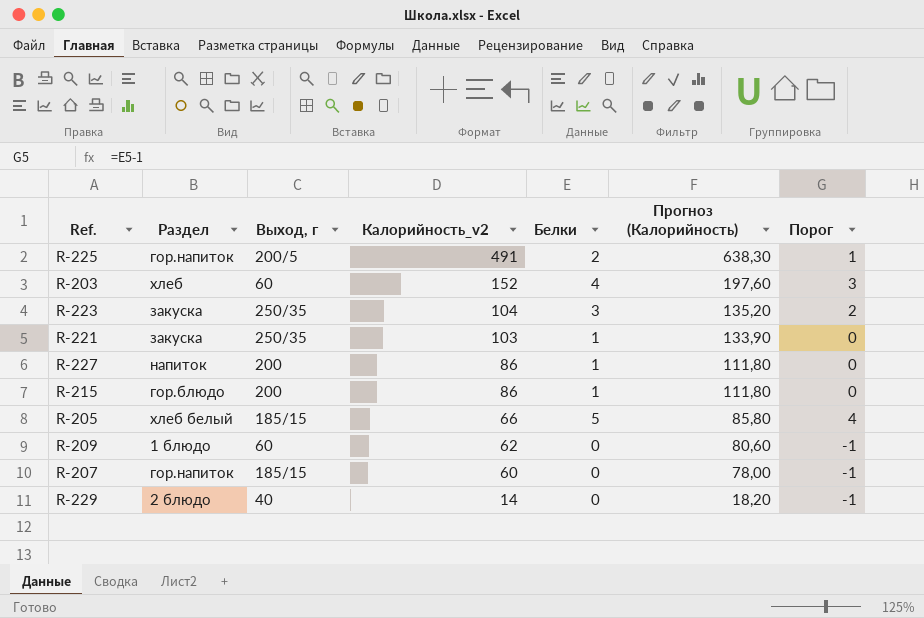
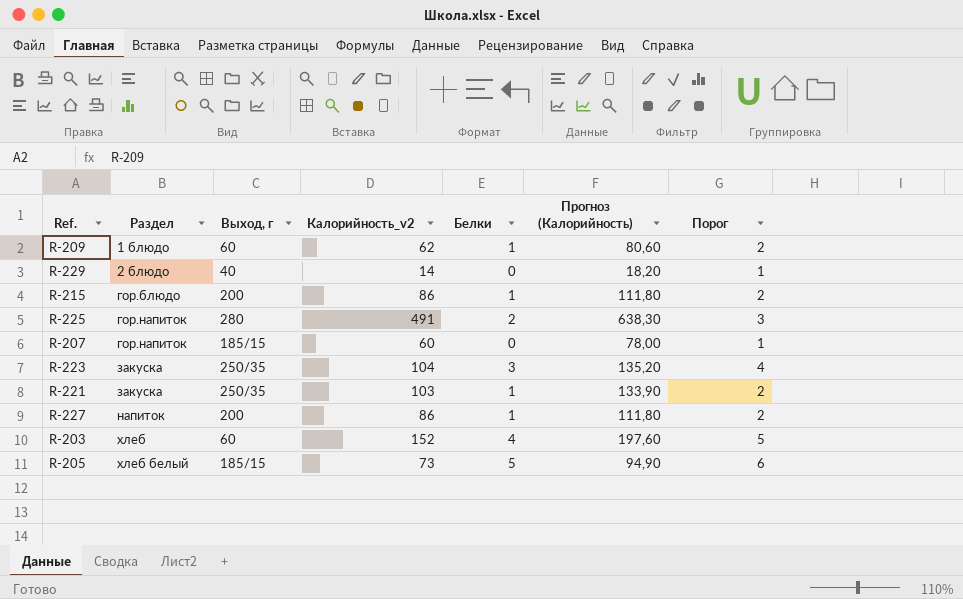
row order: Калорийность_v2 descending -> Раздел ascending
column Порог | formula: [Белки] - 1 -> [Белки] + 1
R-209 | Белки: 0 -> 1
R-225 | Выход, г: 200/5 -> 280
R-205 | Калорийность_v2: 66 -> 73
R-205 | Прогноз (Калорийность): 85,80 -> 94,90

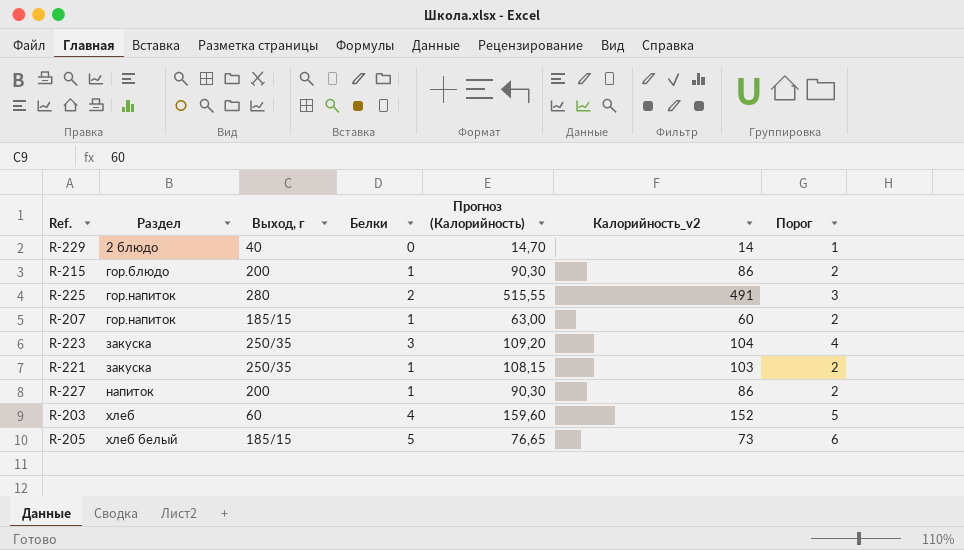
column Прогноз (Калорийность) | formula: [Калорийность_v2] * 1,3 -> [Калорийность_v2] * 1,05
column Калорийность_v2 | position: 4 -> 6
row R-209: 1 блюдо | 60 | 62 | 1 | 80,60 | 2 -> none
R-207 | Белки: 0 -> 1
R-207 | Порог: 1 -> 2

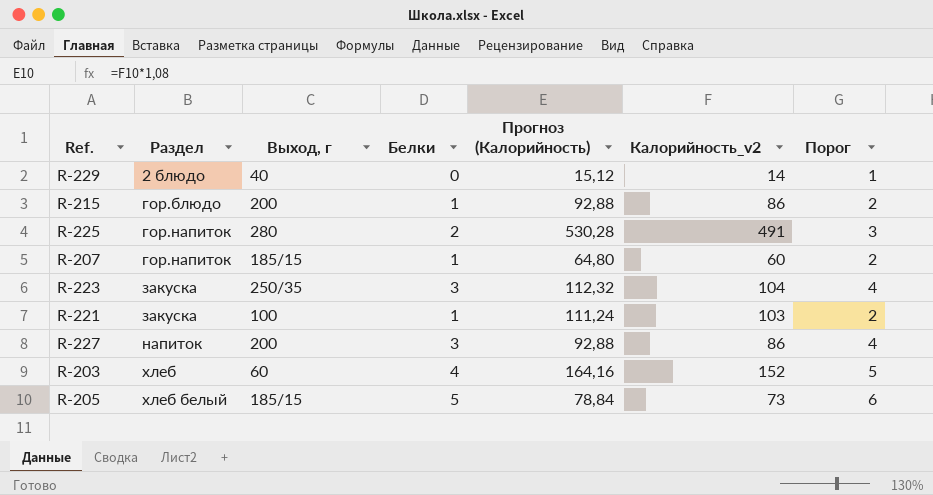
column Прогноз (Калорийность) | formula: [Калорийность_v2] * 1,05 -> [Калорийность_v2] * 1,08
R-221 | Выход, г: 250/35 -> 100
R-227 | Белки: 1 -> 3
R-227 | Порог: 2 -> 4

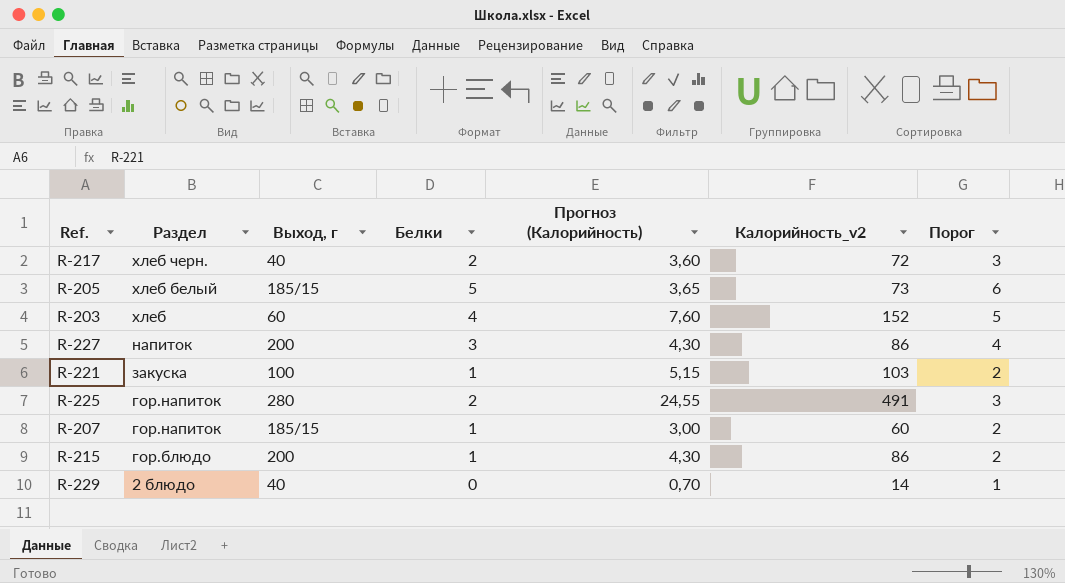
row order: Раздел ascending -> Раздел descending
column Прогноз (Калорийность) | formula: [Калорийность_v2] * 1,08 -> [Калорийность_v2] * 0,05
row R-223: закуска | 250/35 | 3 | 112,32 | 104 | 4 -> none
row R-217: none -> хлеб черн. | 40 | 2 | 3,60 | 72 | 3

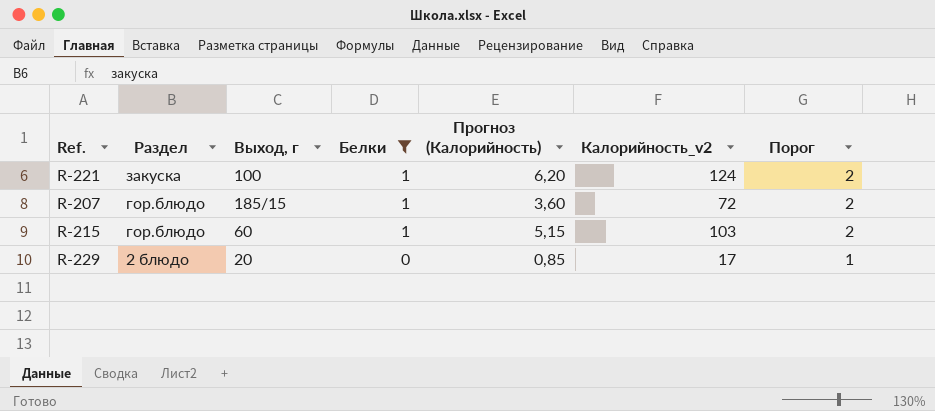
filter: none -> Белки <= 1
R-221 | Прогноз (Калорийность): 5,15 -> 6,20
R-221 | Калорийность_v2: 103 -> 124
R-207 | Раздел: гор.напиток -> гор.блюдо
R-207 | Прогноз (Калорийность): 3,00 -> 3,60
R-207 | Калорийность_v2: 60 -> 72
R-215 | Выход, г: 200 -> 60
R-215 | Прогноз (Калорийность): 4,30 -> 5,15
R-215 | Калорийность_v2: 86 -> 103
R-229 | Выход, г: 40 -> 20
R-229 | Прогноз (Калорийность): 0,70 -> 0,85
R-229 | Калорийность_v2: 14 -> 17

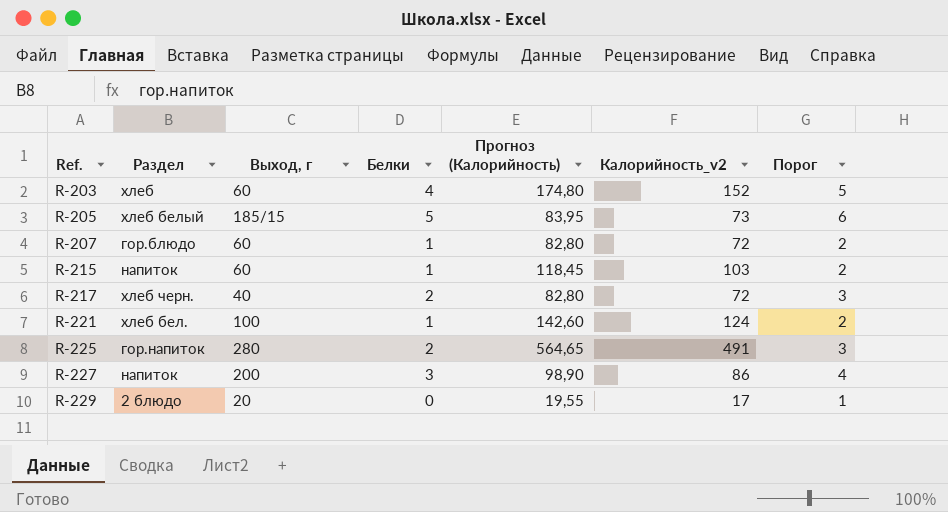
filter: Белки <= 1 -> none
row order: Раздел descending -> Ref. ascending
column Прогноз (Калорийность) | formula: [Калорийность_v2] * 0,05 -> [Калорийность_v2] * 1,15
R-207 | Выход, г: 185/15 -> 60
R-215 | Раздел: гор.блюдо -> напиток
R-221 | Раздел: закуска -> хлеб бел.

